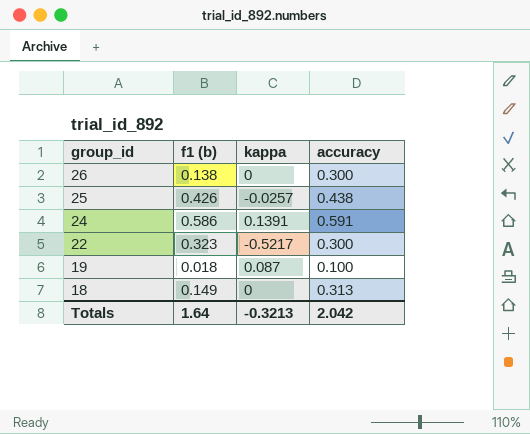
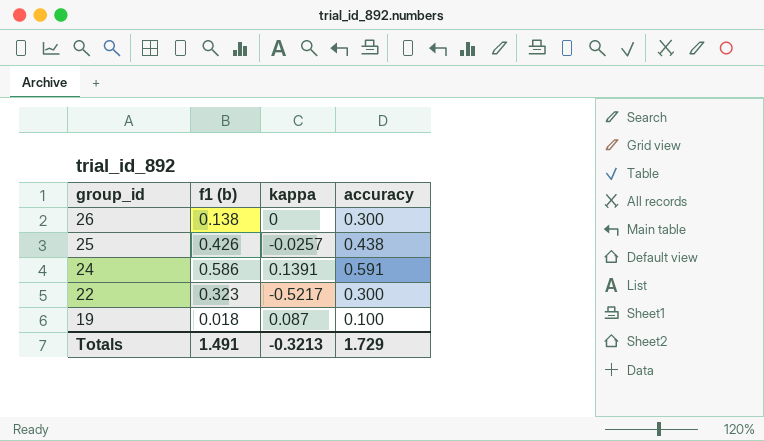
row 18: 0.149 | 0 | 0.313 -> none
Totals | f1 (b): 1.64 -> 1.491
Totals | accuracy: 2.042 -> 1.729

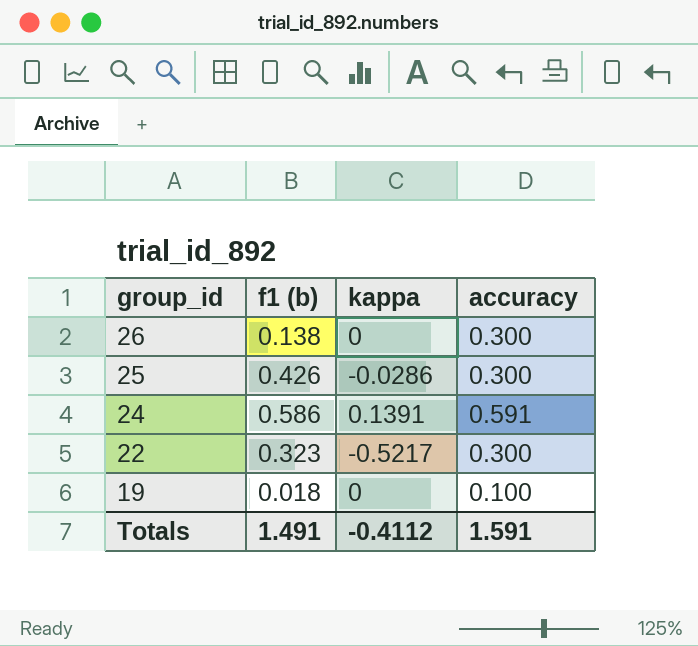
25 | kappa: -0.0257 -> -0.0286
25 | accuracy: 0.438 -> 0.300
19 | kappa: 0.087 -> 0
Totals | kappa: -0.3213 -> -0.4112
Totals | accuracy: 1.729 -> 1.591

